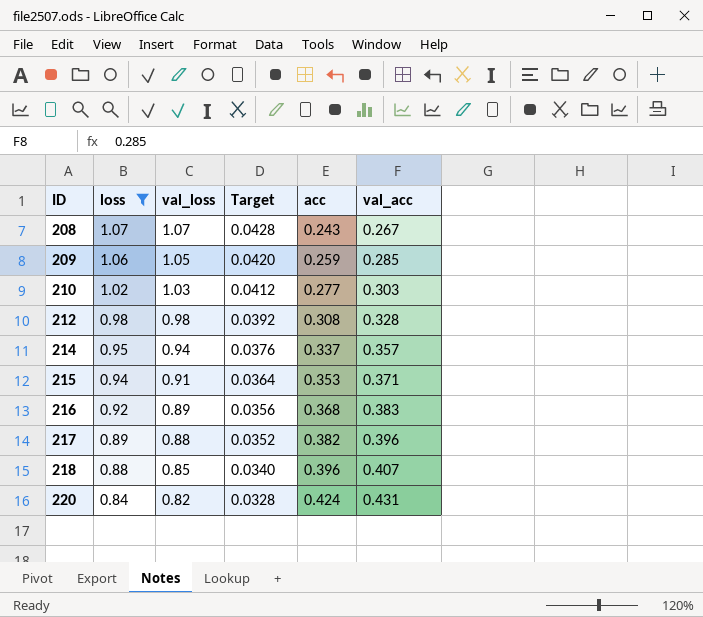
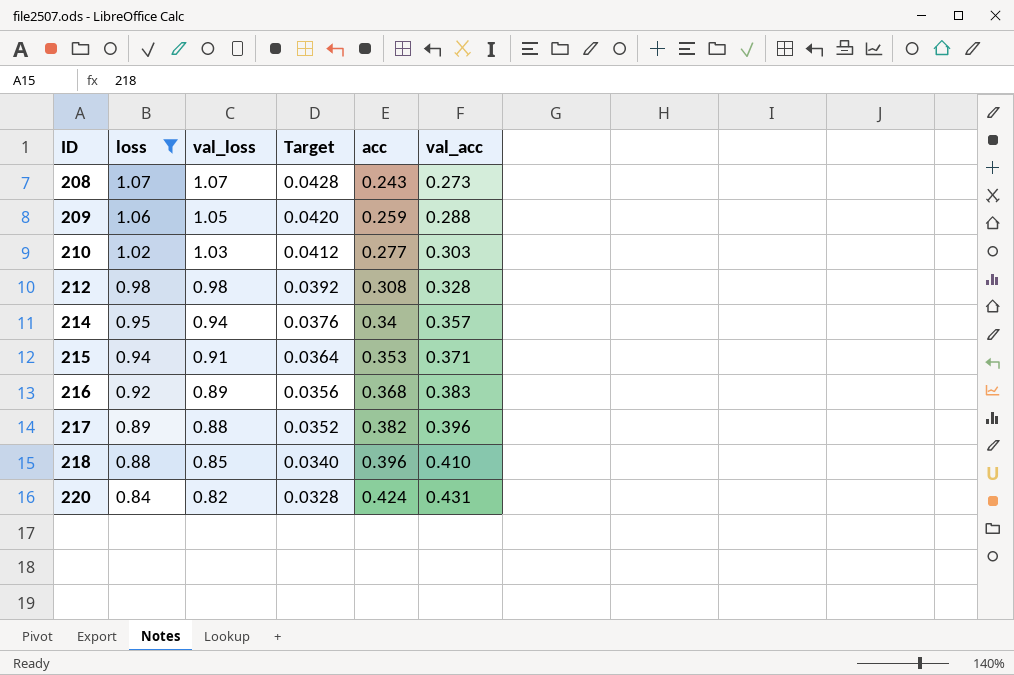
208 | val_acc: 0.267 -> 0.273
209 | val_acc: 0.285 -> 0.288
214 | acc: 0.337 -> 0.34
218 | val_acc: 0.407 -> 0.410

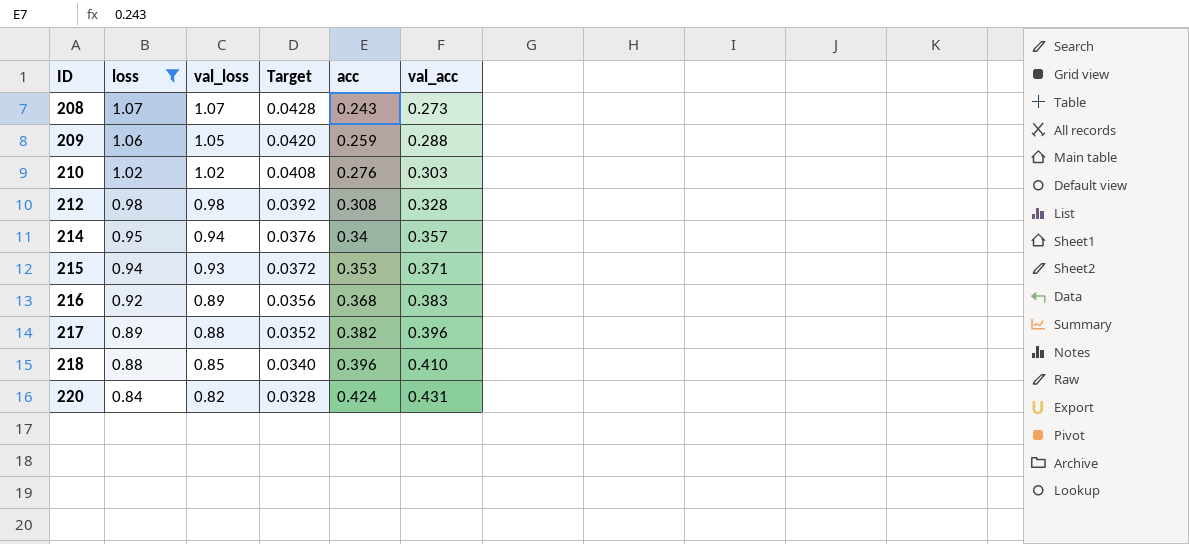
210 | val_loss: 1.03 -> 1.02
210 | Target: 0.0412 -> 0.0408
210 | acc: 0.277 -> 0.276
215 | val_loss: 0.91 -> 0.93
215 | Target: 0.0364 -> 0.0372

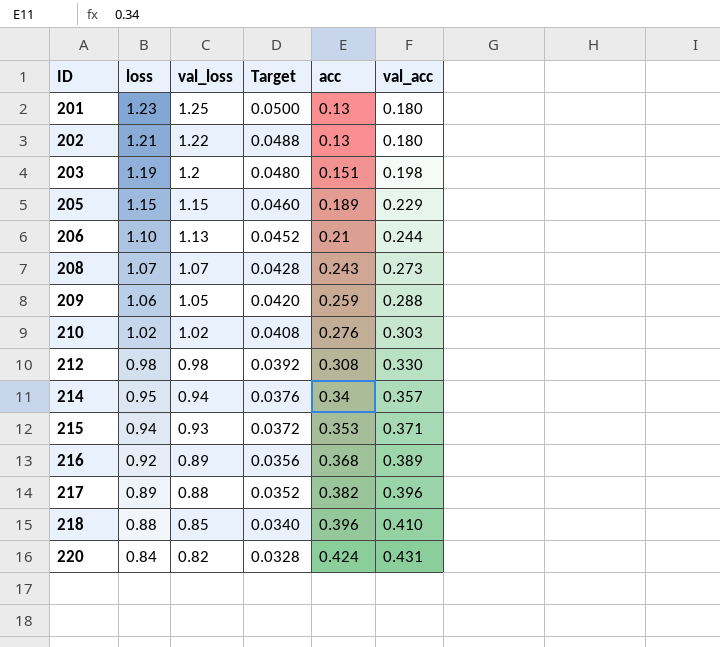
filter: loss <= 1.07 -> none
212 | val_acc: 0.328 -> 0.330
216 | val_acc: 0.383 -> 0.389

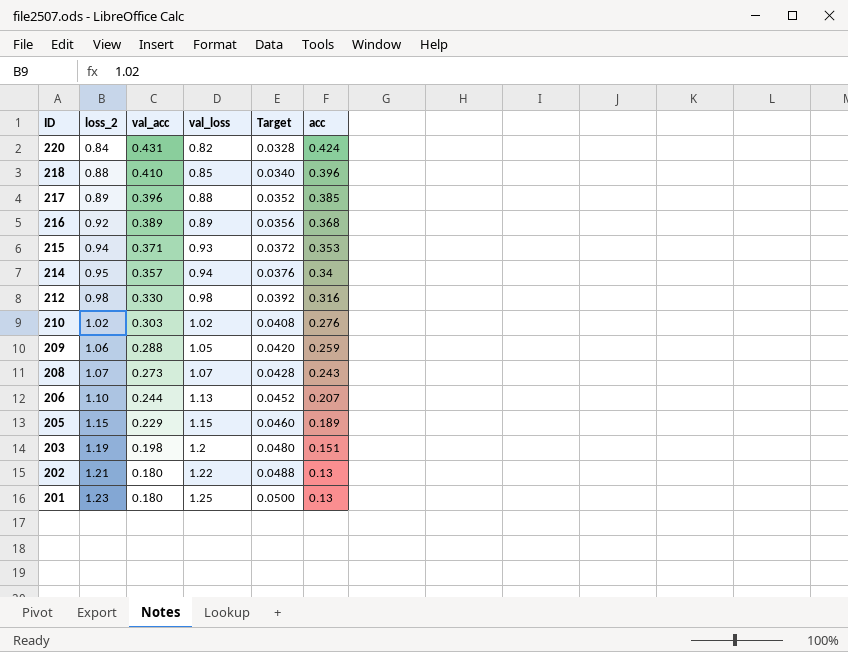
row order: ID ascending -> ID descending
column name: loss -> loss_2
column val_acc | position: 6 -> 3
217 | acc: 0.382 -> 0.385
212 | acc: 0.308 -> 0.316
206 | acc: 0.21 -> 0.207

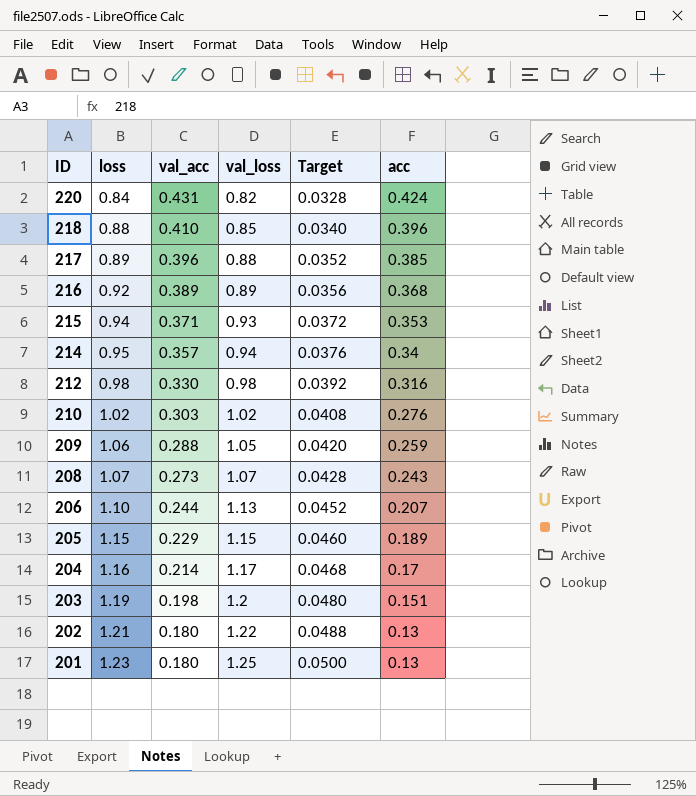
column name: loss_2 -> loss
row 204: none -> 1.16 | 0.214 | 1.17 | 0.0468 | 0.17

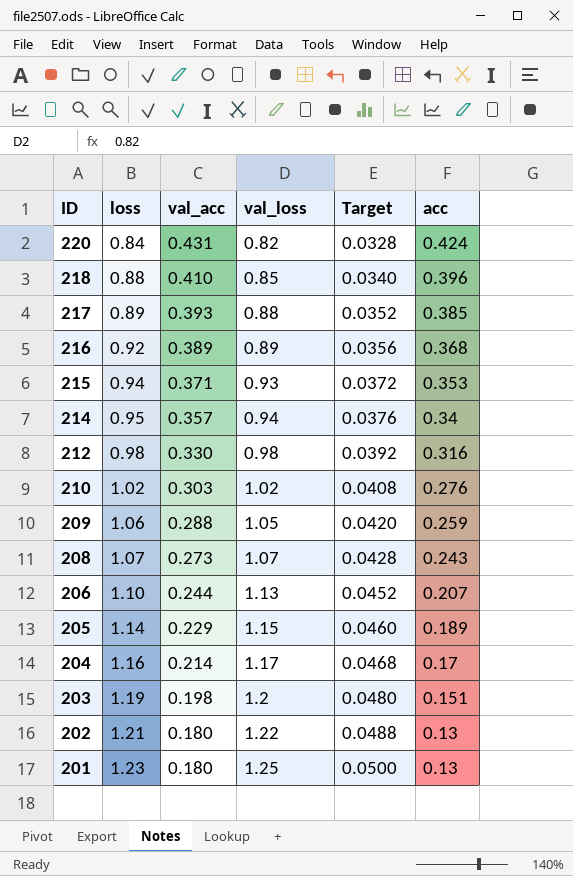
217 | val_acc: 0.396 -> 0.393
205 | loss: 1.15 -> 1.14

